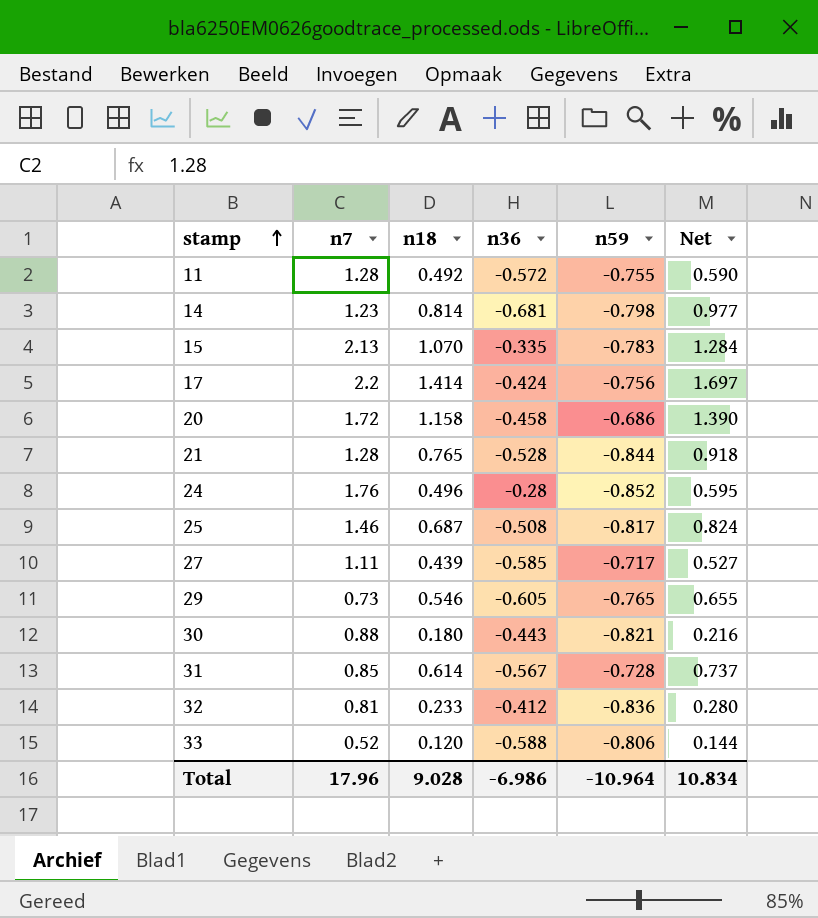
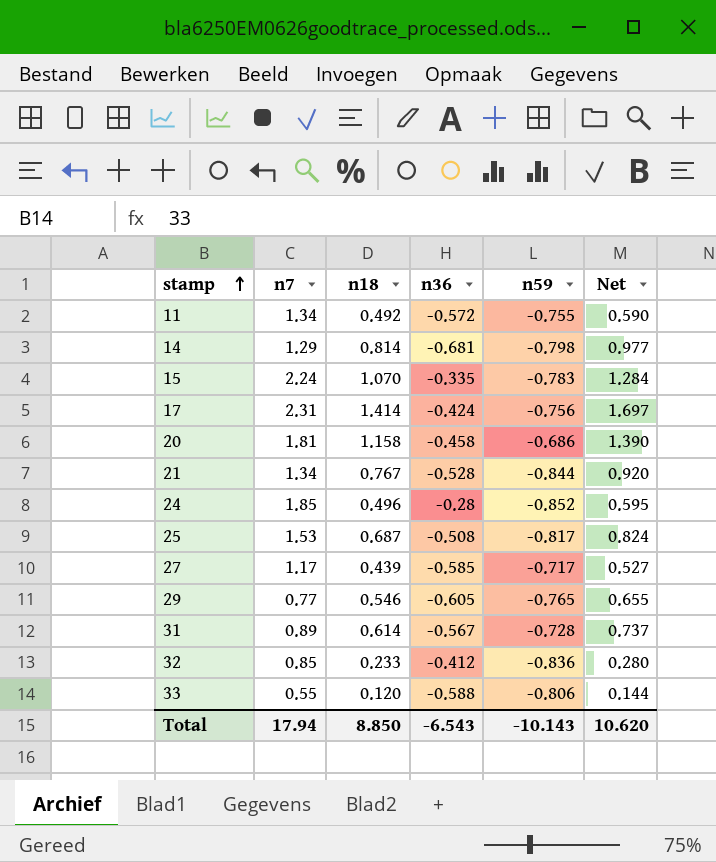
row 30: 0.88 | 0.180 | -0.443 | -0.821 | 0.216 -> none
11 | n7: 1.28 -> 1.34
14 | n7: 1.23 -> 1.29
15 | n7: 2.13 -> 2.24
17 | n7: 2.2 -> 2.31
20 | n7: 1.72 -> 1.81
21 | n7: 1.28 -> 1.34
21 | n18: 0.765 -> 0.767
21 | Net: 0.918 -> 0.920
24 | n7: 1.76 -> 1.85
25 | n7: 1.46 -> 1.53
27 | n7: 1.11 -> 1.17
29 | n7: 0.73 -> 0.77
31 | n7: 0.85 -> 0.89
32 | n7: 0.81 -> 0.85
33 | n7: 0.52 -> 0.55
Total | n7: 17.96 -> 17.94
Total | n18: 9.028 -> 8.850
Total | n36: -6.986 -> -6.543
Total | n59: -10.964 -> -10.143
Total | Net: 10.834 -> 10.620

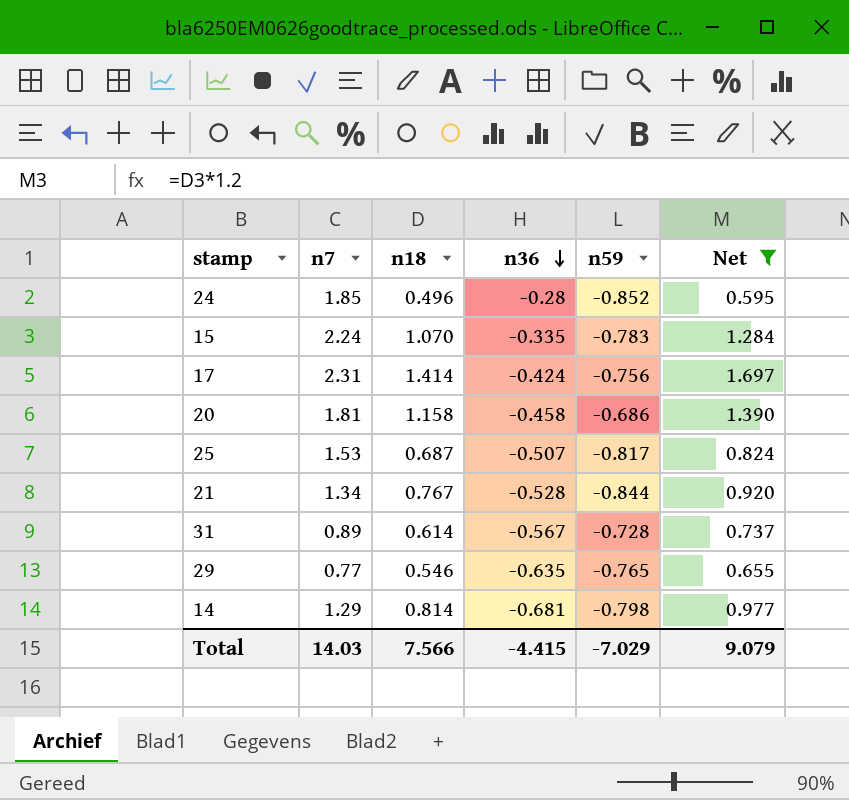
filter: none -> Net >= 0.595
row order: stamp ascending -> n36 descending
25 | n36: -0.508 -> -0.507
29 | n36: -0.605 -> -0.635
Total | n7: 17.94 -> 14.03
Total | n18: 8.850 -> 7.566
Total | n36: -6.543 -> -4.415
Total | n59: -10.143 -> -7.029
Total | Net: 10.620 -> 9.079

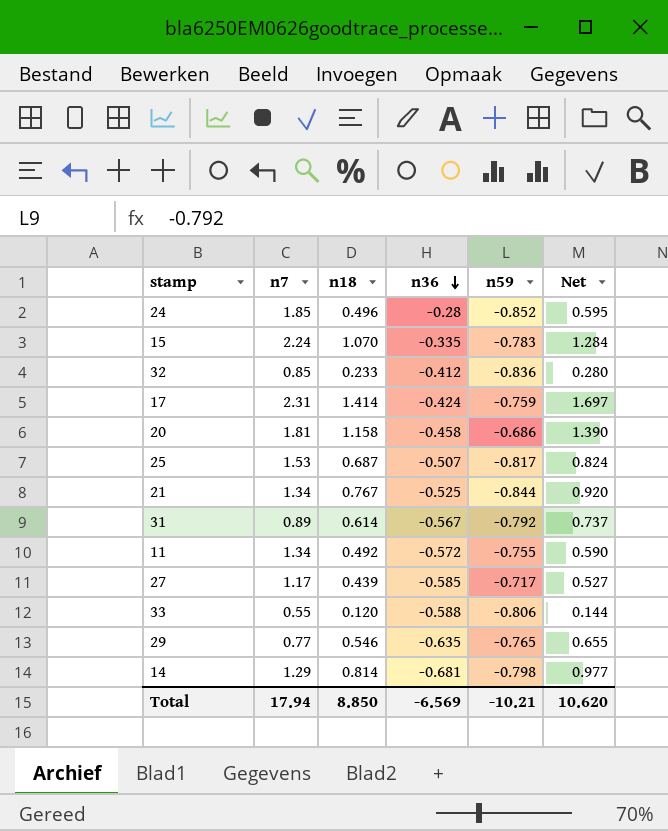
filter: Net >= 0.595 -> none
17 | n59: -0.756 -> -0.759
21 | n36: -0.528 -> -0.525
31 | n59: -0.728 -> -0.792
Total | n7: 14.03 -> 17.94
Total | n18: 7.566 -> 8.850
Total | n36: -4.415 -> -6.569
Total | n59: -7.029 -> -10.21
Total | Net: 9.079 -> 10.620

